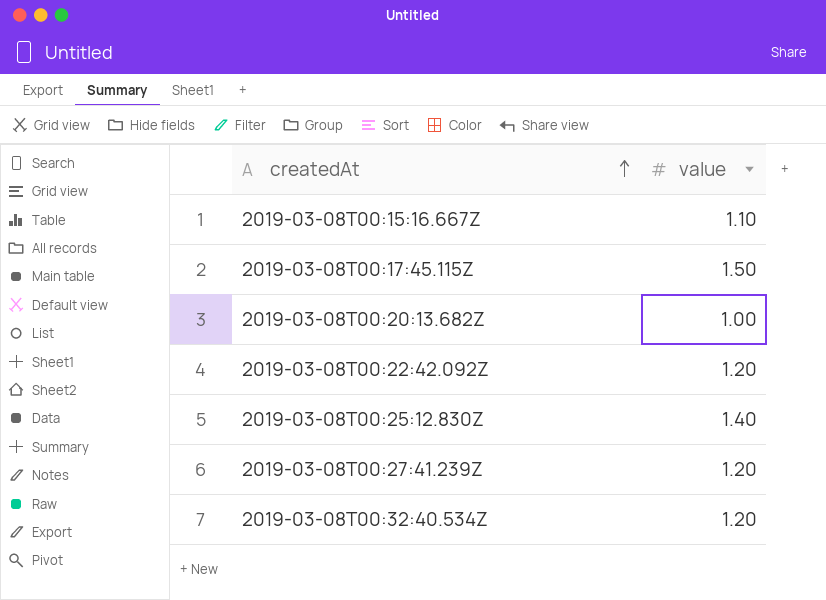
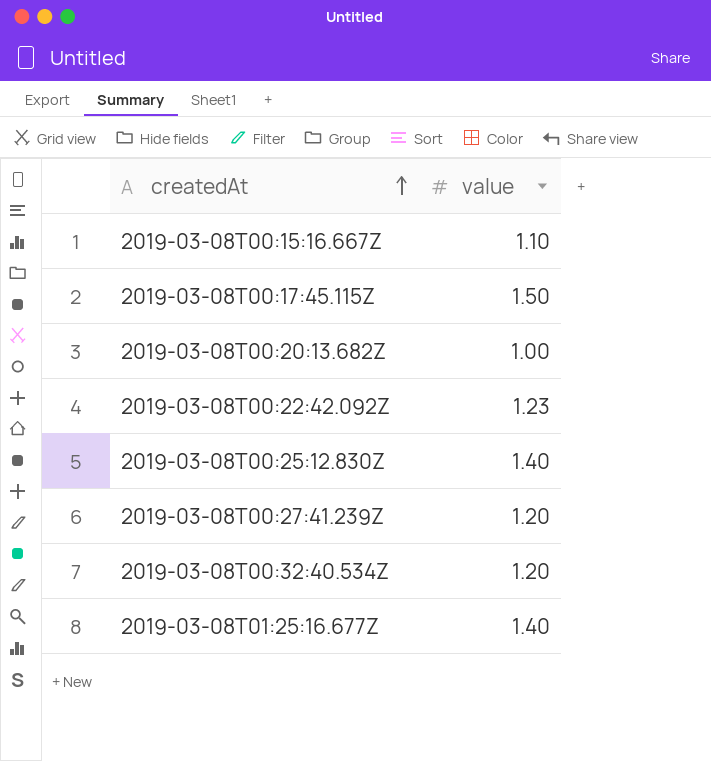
2019-03-08T00:22:42.092Z | value: 1.20 -> 1.23
row 2019-03-08T01:25:16.677Z: none -> 1.40

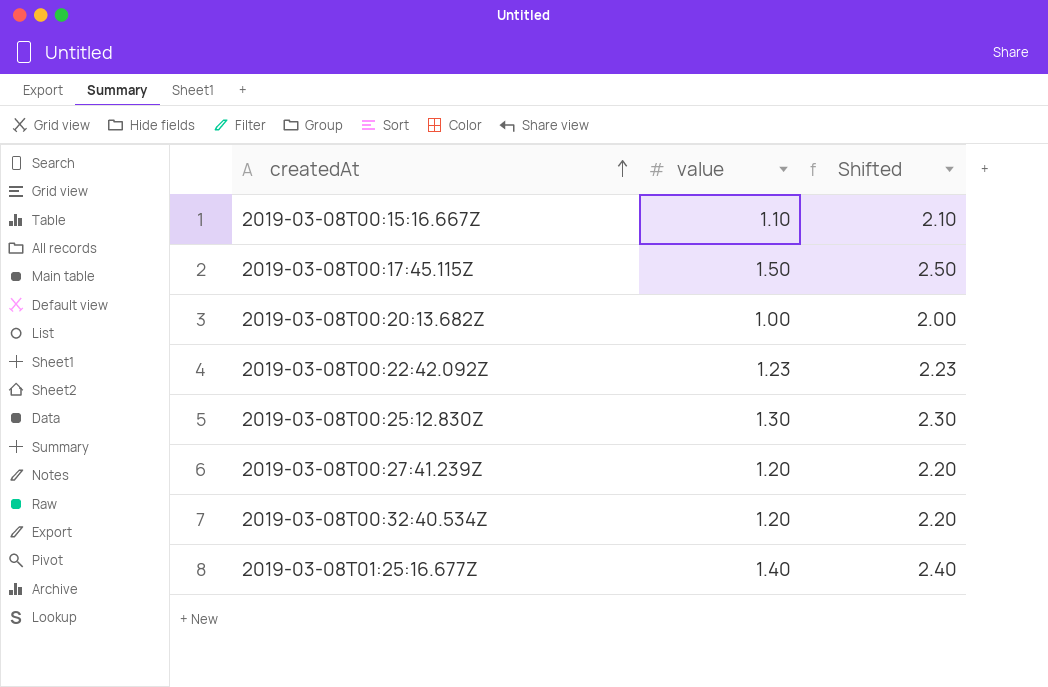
column Shifted | formula: none -> [value] + 1
2019-03-08T00:25:12.830Z | value: 1.40 -> 1.30

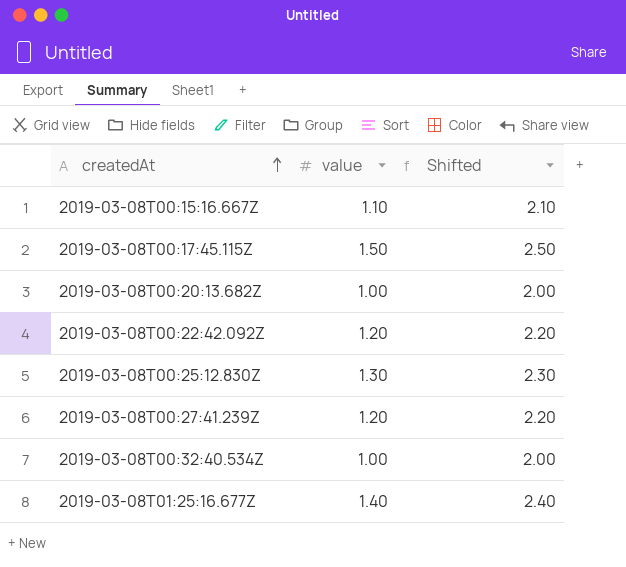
2019-03-08T00:22:42.092Z | value: 1.23 -> 1.20
2019-03-08T00:22:42.092Z | Shifted: 2.23 -> 2.20
2019-03-08T00:32:40.534Z | value: 1.20 -> 1.00
2019-03-08T00:32:40.534Z | Shifted: 2.20 -> 2.00

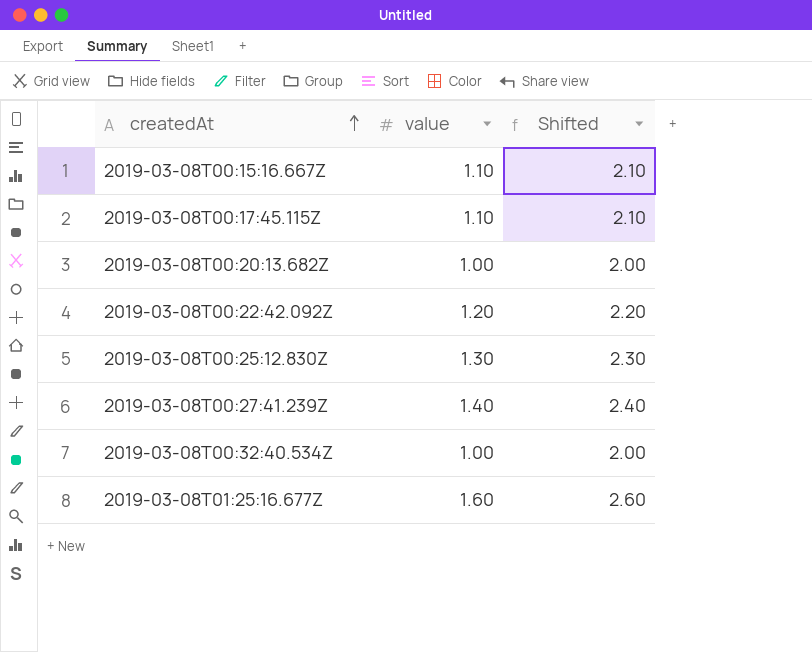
2019-03-08T00:17:45.115Z | value: 1.50 -> 1.10
2019-03-08T00:17:45.115Z | Shifted: 2.50 -> 2.10
2019-03-08T00:27:41.239Z | value: 1.20 -> 1.40
2019-03-08T00:27:41.239Z | Shifted: 2.20 -> 2.40
2019-03-08T01:25:16.677Z | value: 1.40 -> 1.60
2019-03-08T01:25:16.677Z | Shifted: 2.40 -> 2.60

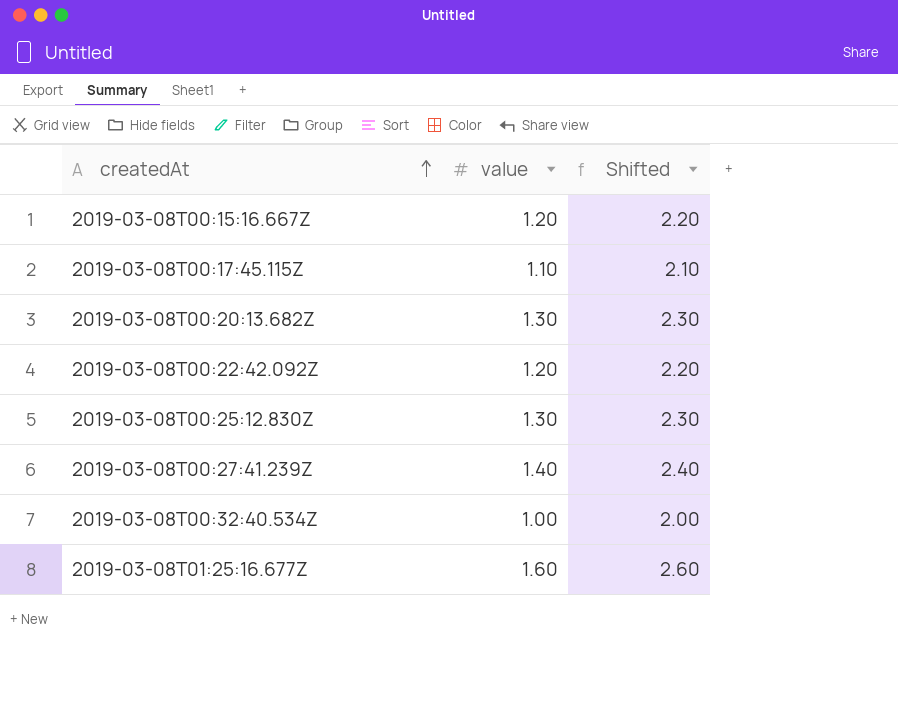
2019-03-08T00:15:16.667Z | value: 1.10 -> 1.20
2019-03-08T00:15:16.667Z | Shifted: 2.10 -> 2.20
2019-03-08T00:20:13.682Z | value: 1.00 -> 1.30
2019-03-08T00:20:13.682Z | Shifted: 2.00 -> 2.30

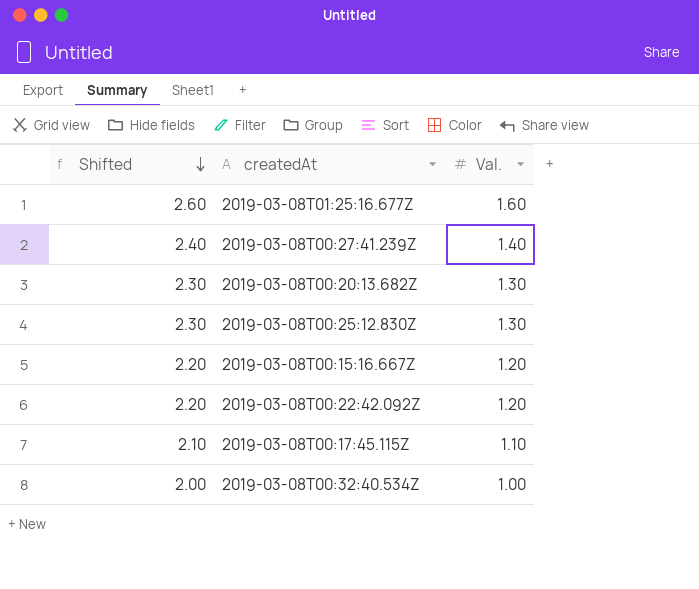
row order: createdAt ascending -> Shifted descending
column Shifted | position: 3 -> 1
column name: value -> Val.

